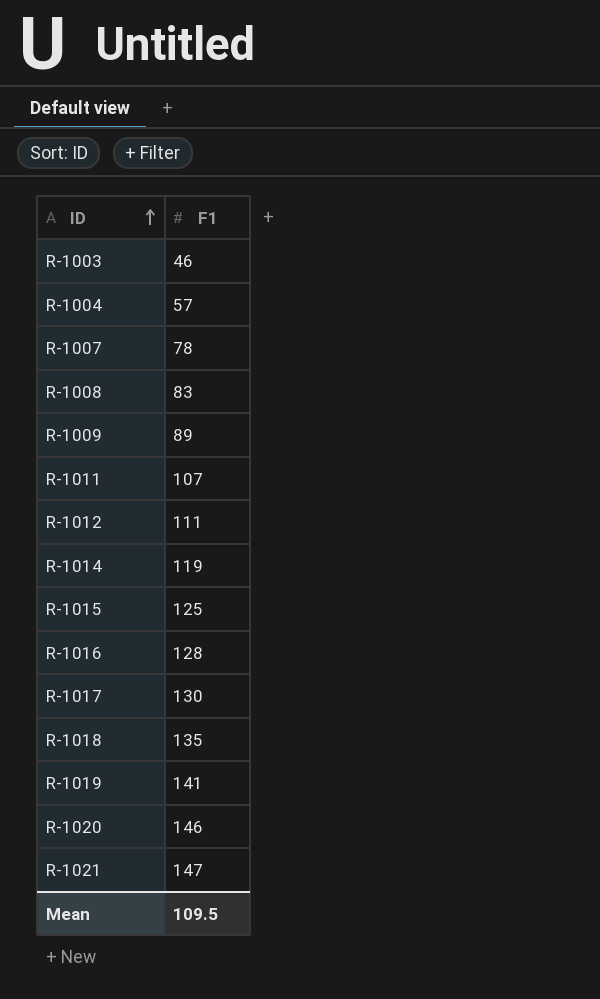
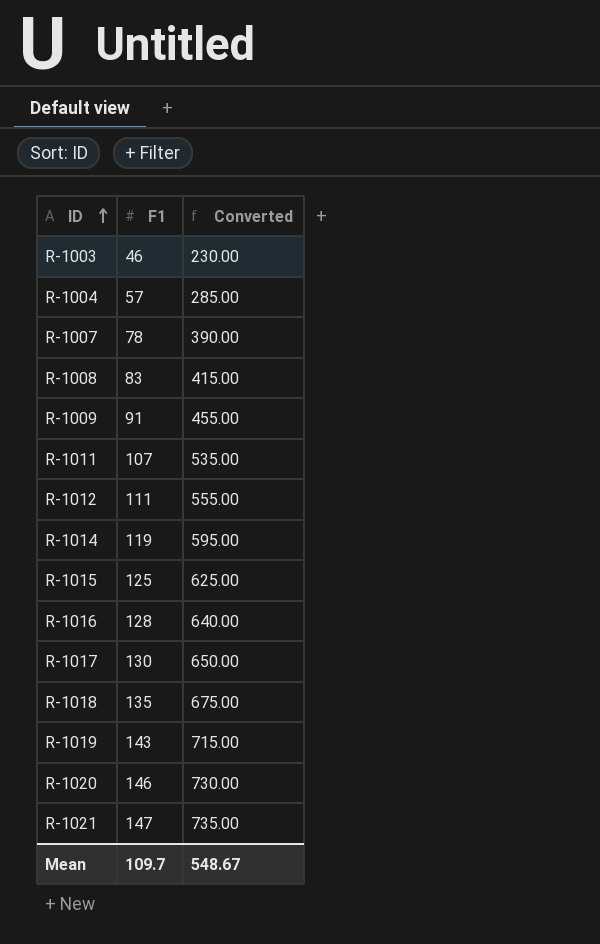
column Converted | formula: none -> [F1] * 5
R-1009 | F1: 89 -> 91
R-1019 | F1: 141 -> 143
Mean | F1: 109.5 -> 109.7

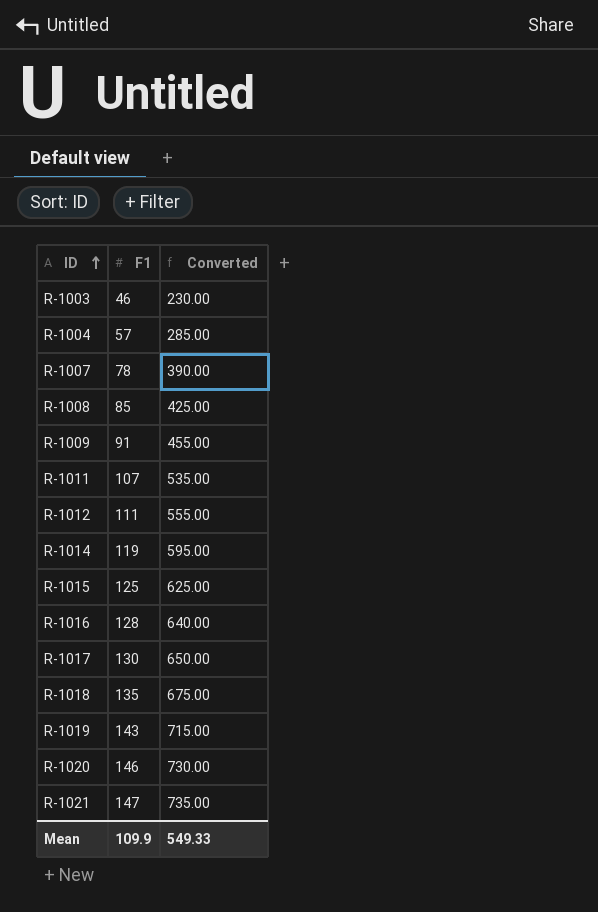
R-1008 | F1: 83 -> 85
R-1008 | Converted: 415.00 -> 425.00
Mean | F1: 109.7 -> 109.9
Mean | Converted: 548.67 -> 549.33

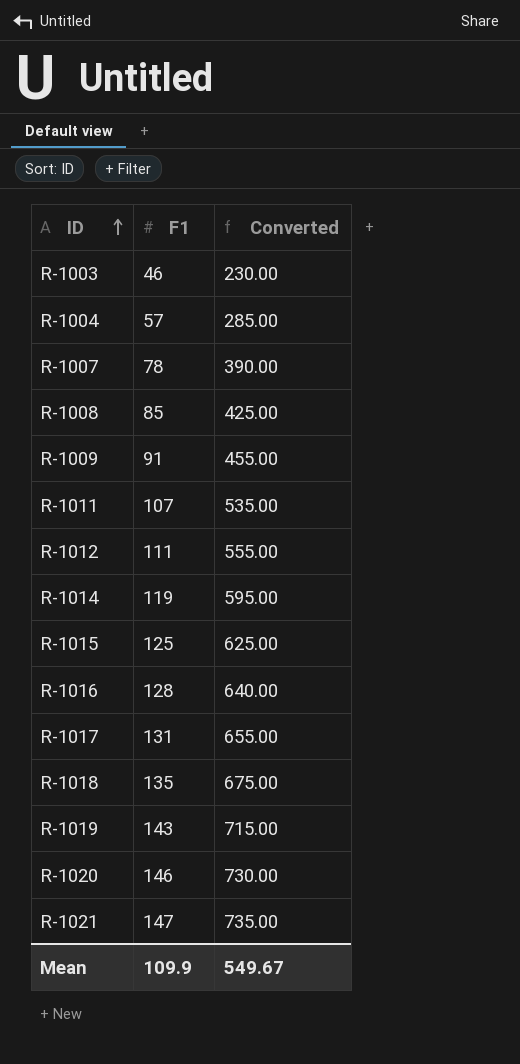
R-1017 | F1: 130 -> 131
R-1017 | Converted: 650.00 -> 655.00
Mean | Converted: 549.33 -> 549.67

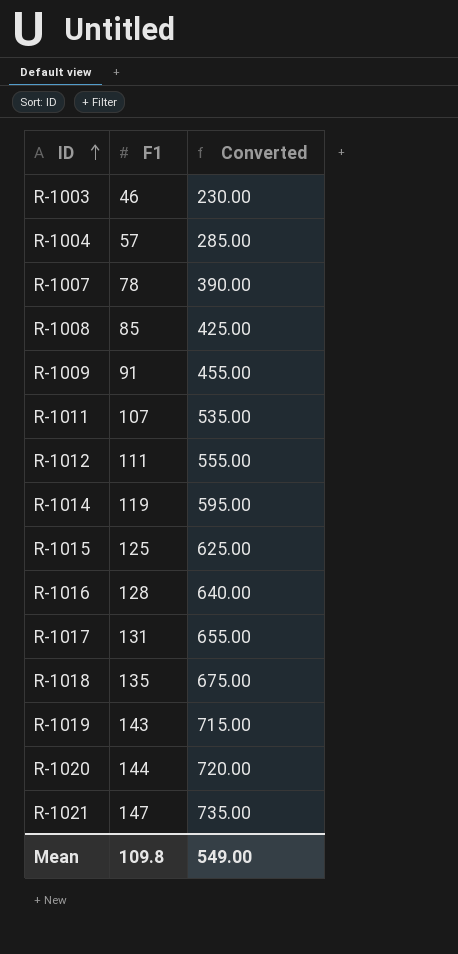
R-1020 | F1: 146 -> 144
R-1020 | Converted: 730.00 -> 720.00
Mean | F1: 109.9 -> 109.8
Mean | Converted: 549.67 -> 549.00

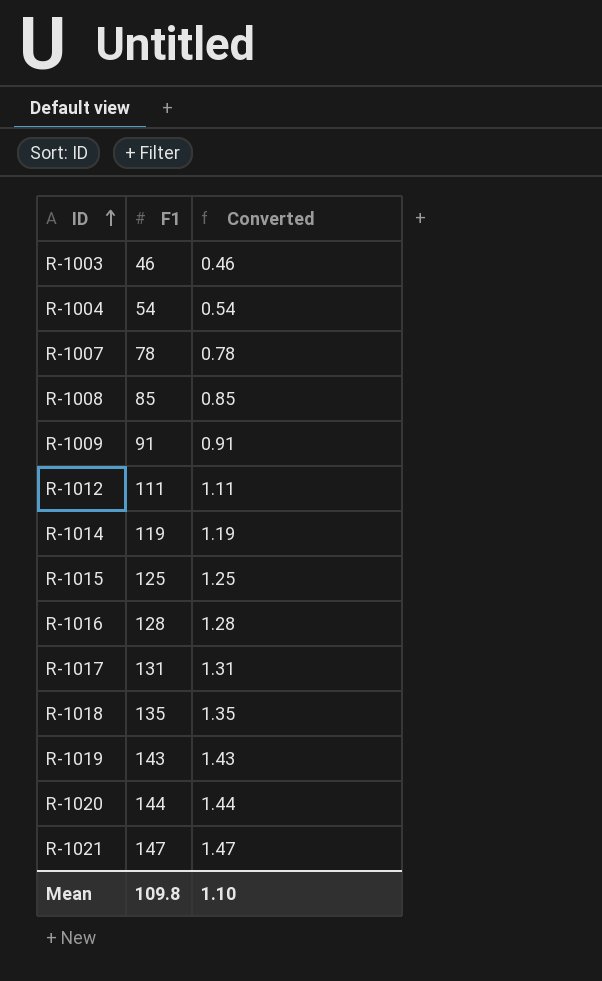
column Converted | formula: [F1] * 5 -> [F1] * 0.01
row R-1011: 107 | 535.00 -> none
R-1004 | F1: 57 -> 54
Mean | Converted: 549.00 -> 1.10

